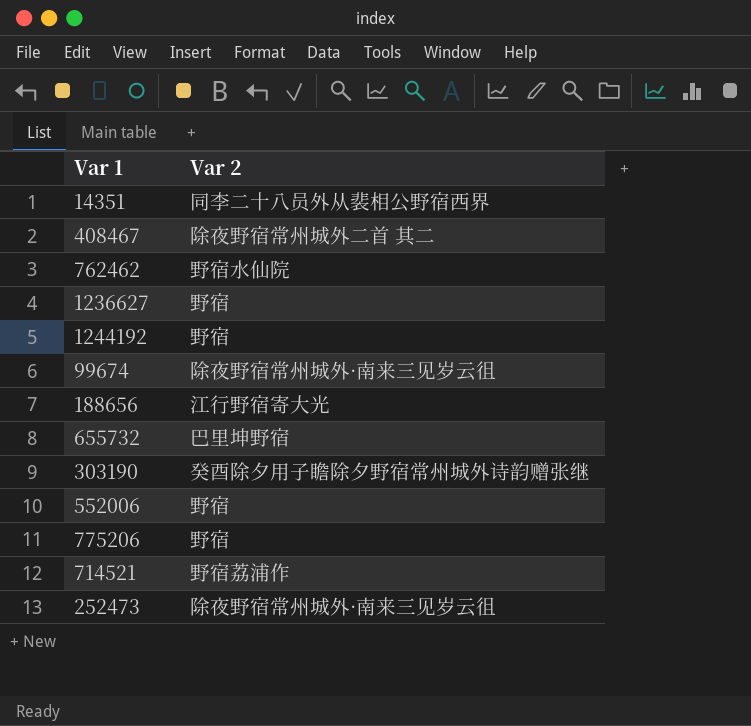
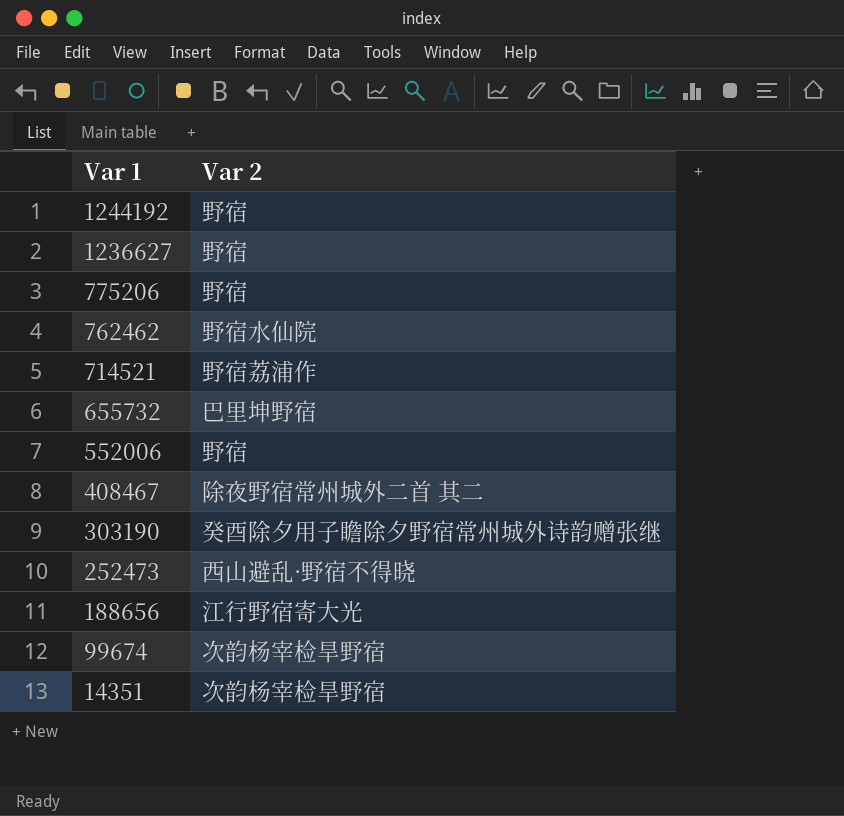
row order: none -> Var 1 descending
252473 | Var 2: 除夜野宿常州城外·南来三见岁云徂 -> 西山避乱·野宿不得晓
99674 | Var 2: 除夜野宿常州城外·南来三见岁云徂 -> 次韵杨宰检旱野宿
14351 | Var 2: 同李二十八员外从裴相公野宿西界 -> 次韵杨宰检旱野宿

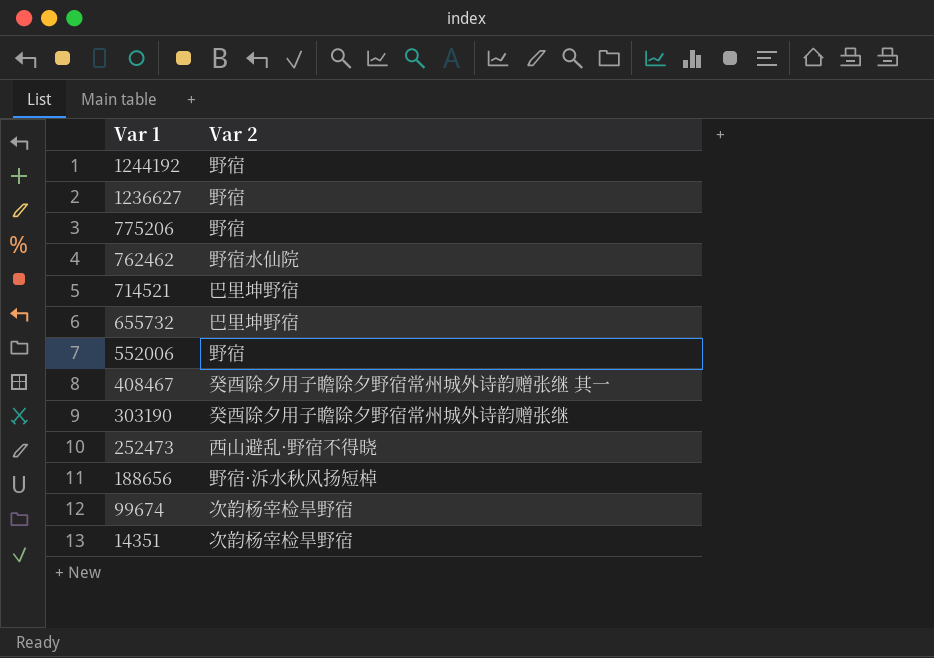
714521 | Var 2: 野宿荔浦作 -> 巴里坤野宿
408467 | Var 2: 除夜野宿常州城外二首 其二 -> 癸酉除夕用子瞻除夕野宿常州城外诗韵赠张继 其一
188656 | Var 2: 江行野宿寄大光 -> 野宿·泝水秋风扬短棹

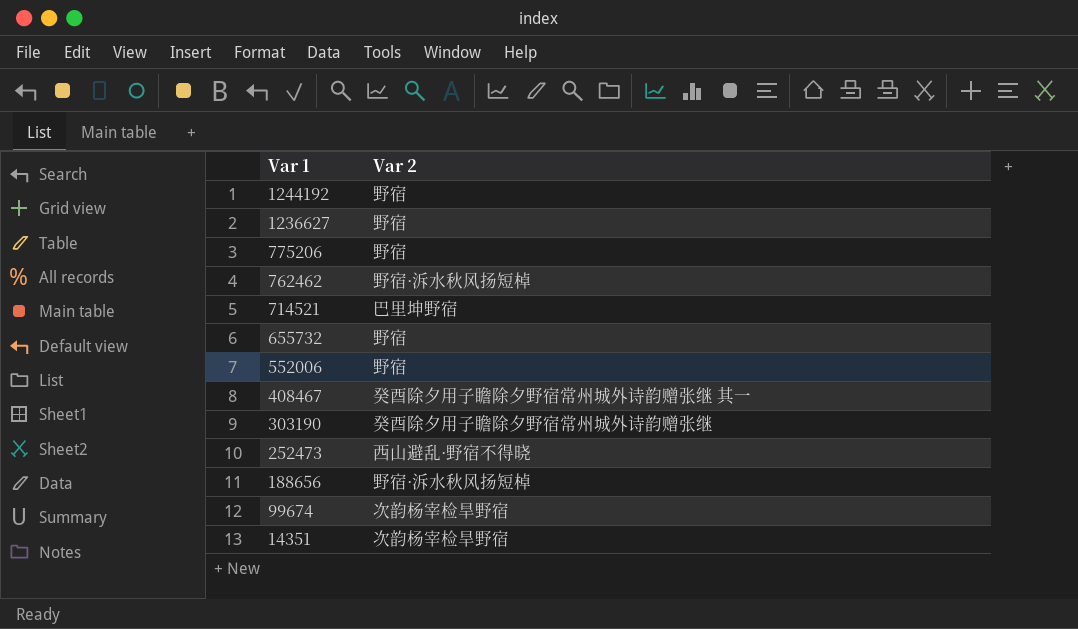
762462 | Var 2: 野宿水仙院 -> 野宿·泝水秋风扬短棹
655732 | Var 2: 巴里坤野宿 -> 野宿

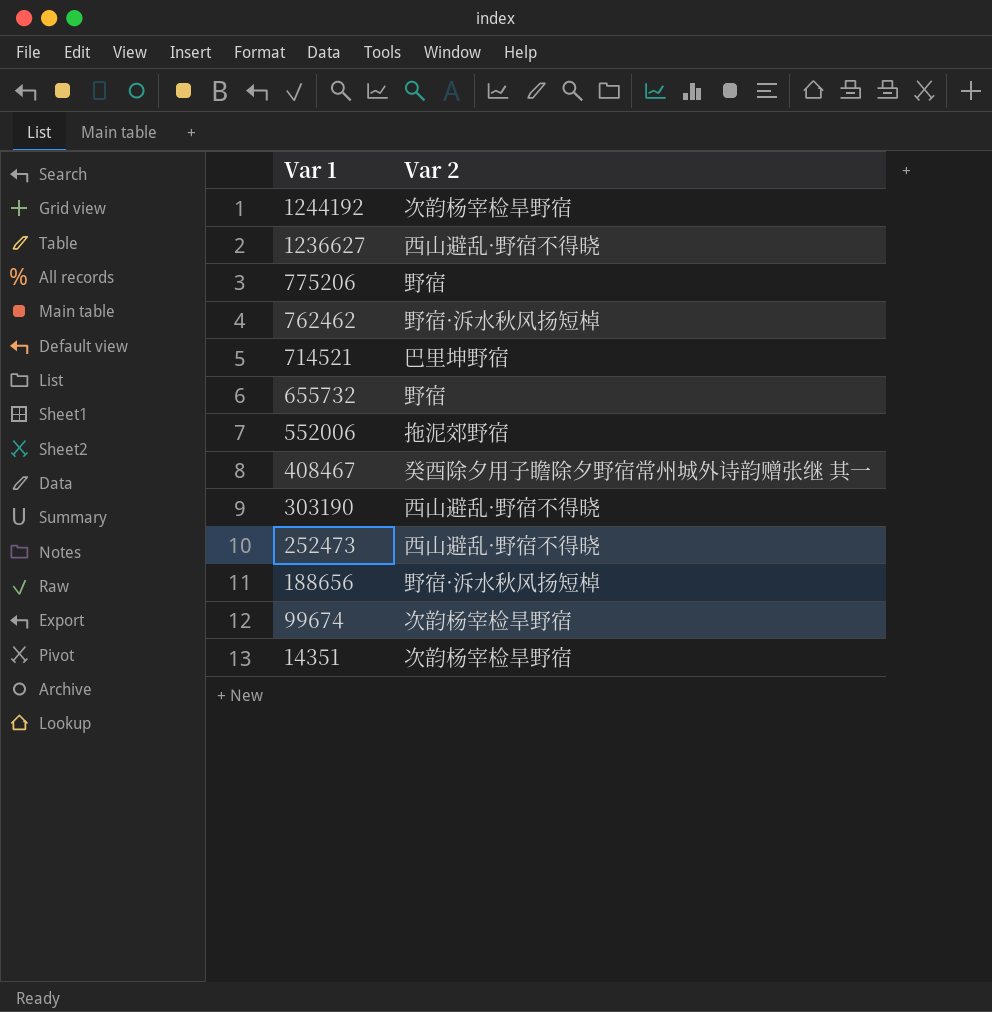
1244192 | Var 2: 野宿 -> 次韵杨宰检旱野宿
1236627 | Var 2: 野宿 -> 西山避乱·野宿不得晓
552006 | Var 2: 野宿 -> 拖泥郊野宿
303190 | Var 2: 癸酉除夕用子瞻除夕野宿常州城外诗韵赠张继 -> 西山避乱·野宿不得晓

